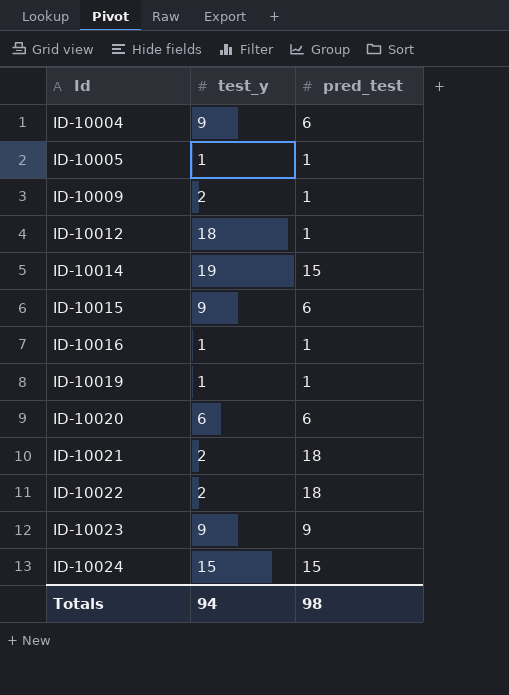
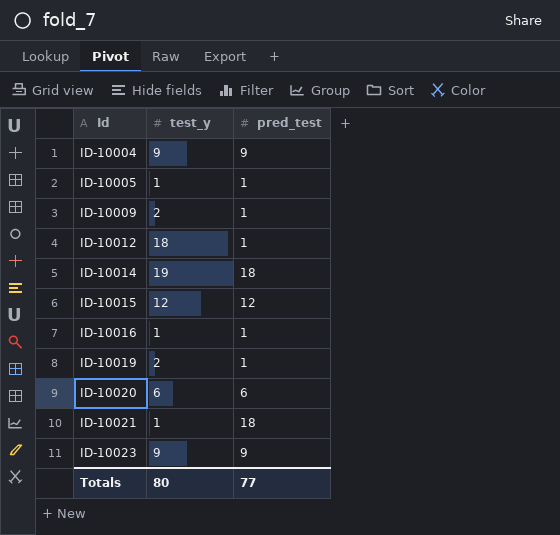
row ID-10022: 2 | 18 -> none
row ID-10024: 15 | 15 -> none
ID-10004 | pred_test: 6 -> 9
ID-10014 | pred_test: 15 -> 18
ID-10015 | test_y: 9 -> 12
ID-10015 | pred_test: 6 -> 12
ID-10019 | test_y: 1 -> 2
ID-10021 | test_y: 2 -> 1
Totals | test_y: 94 -> 80
Totals | pred_test: 98 -> 77

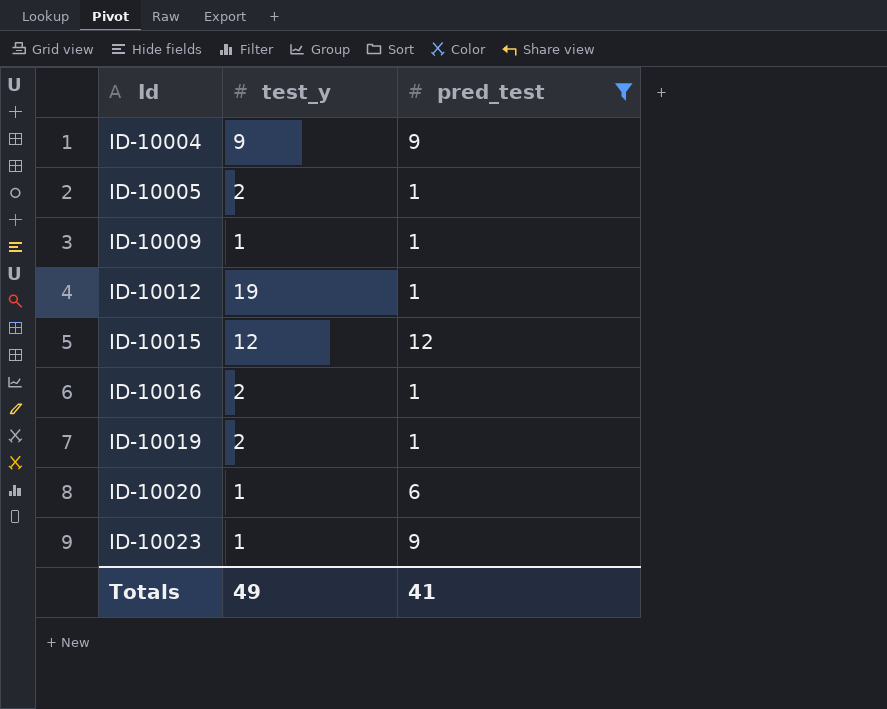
filter: none -> pred_test != 18
ID-10005 | test_y: 1 -> 2
ID-10009 | test_y: 2 -> 1
ID-10012 | test_y: 18 -> 19
ID-10016 | test_y: 1 -> 2
ID-10020 | test_y: 6 -> 1
ID-10023 | test_y: 9 -> 1
Totals | test_y: 80 -> 49
Totals | pred_test: 77 -> 41

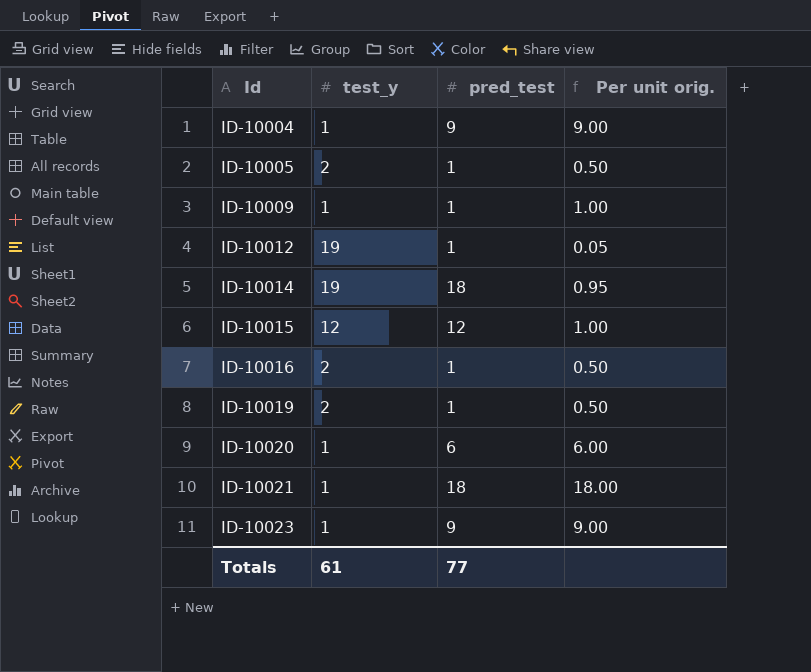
filter: pred_test != 18 -> none
column Per unit orig. | formula: none -> [pred_test] / [test_y]
ID-10004 | test_y: 9 -> 1
Totals | test_y: 49 -> 61
Totals | pred_test: 41 -> 77

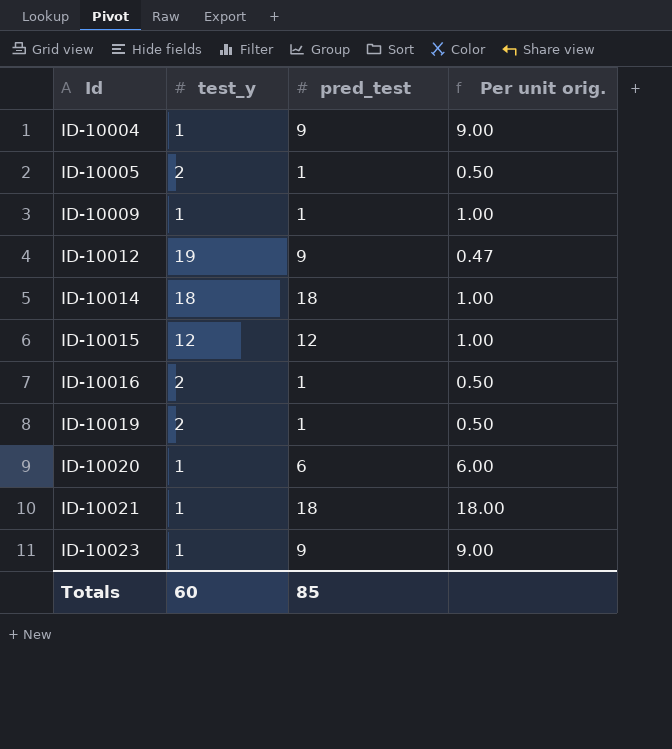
ID-10012 | pred_test: 1 -> 9
ID-10012 | Per unit orig.: 0.05 -> 0.47
ID-10014 | test_y: 19 -> 18
ID-10014 | Per unit orig.: 0.95 -> 1.00
Totals | test_y: 61 -> 60
Totals | pred_test: 77 -> 85

